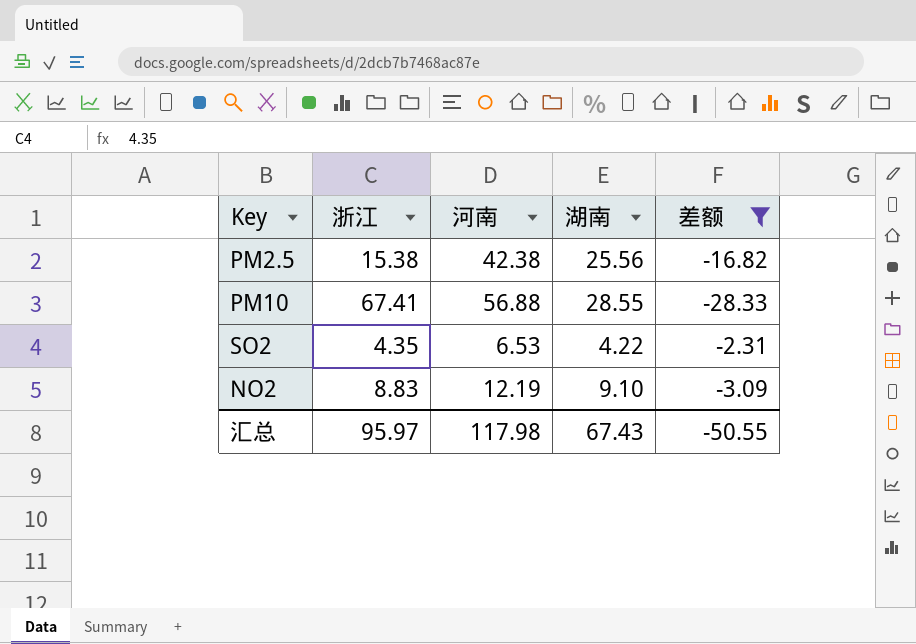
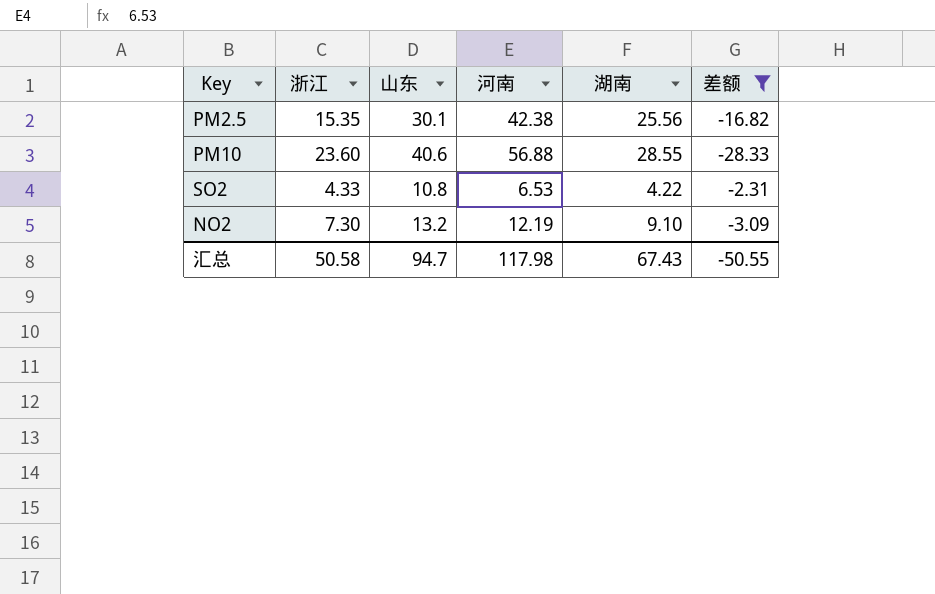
column 山东 | position: none -> 3
PM2.5 | 浙江: 15.38 -> 15.35
PM10 | 浙江: 67.41 -> 23.60
SO2 | 浙江: 4.35 -> 4.33
NO2 | 浙江: 8.83 -> 7.30
汇总 | 浙江: 95.97 -> 50.58

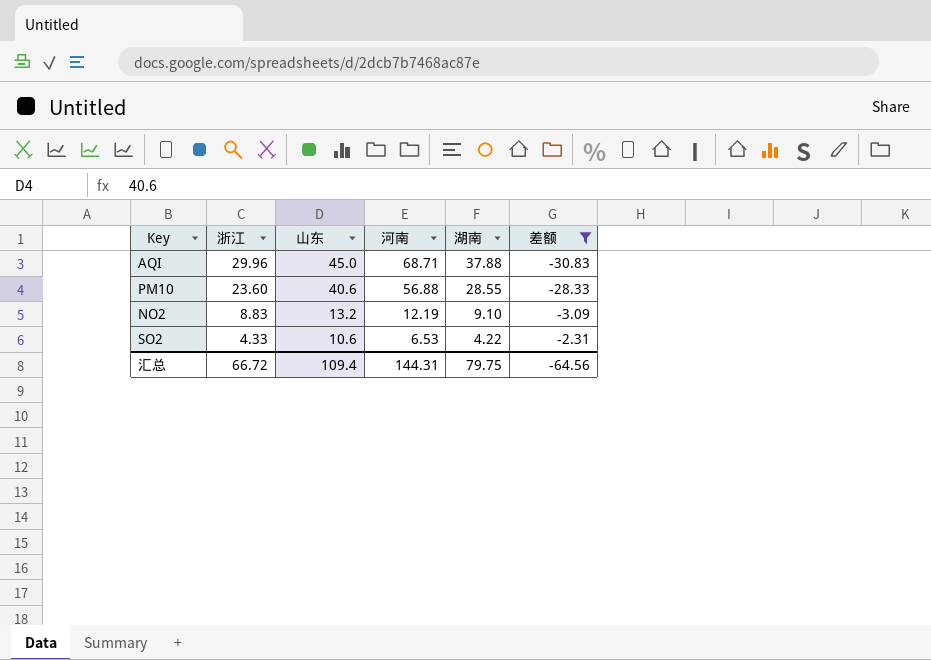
row order: none -> 浙江 descending
row PM2.5: 15.35 | 30.1 | 42.38 | 25.56 | -16.82 -> none
row AQI: none -> 29.96 | 45.0 | 68.71 | 37.88 | -30.83
NO2 | 浙江: 7.30 -> 8.83
SO2 | 山东: 10.8 -> 10.6
汇总 | 浙江: 50.58 -> 66.72
汇总 | 山东: 94.7 -> 109.4
汇总 | 河南: 117.98 -> 144.31
汇总 | 湖南: 67.43 -> 79.75
汇总 | 差额: -50.55 -> -64.56

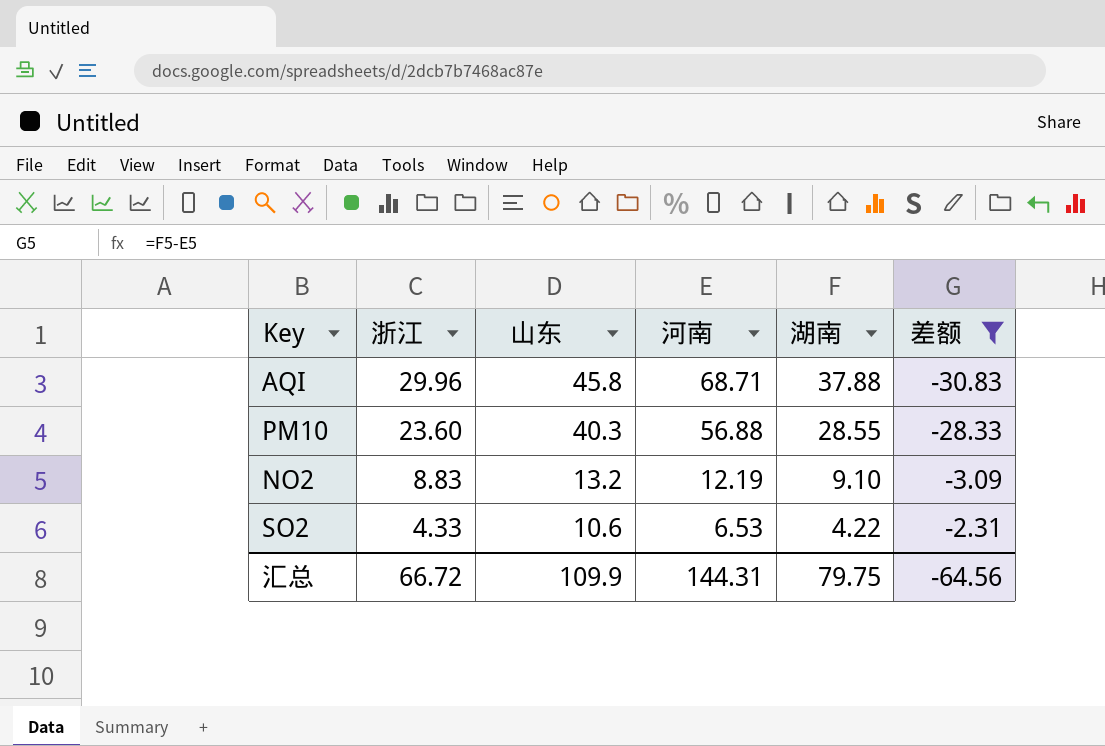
AQI | 山东: 45.0 -> 45.8
PM10 | 山东: 40.6 -> 40.3
汇总 | 山东: 109.4 -> 109.9

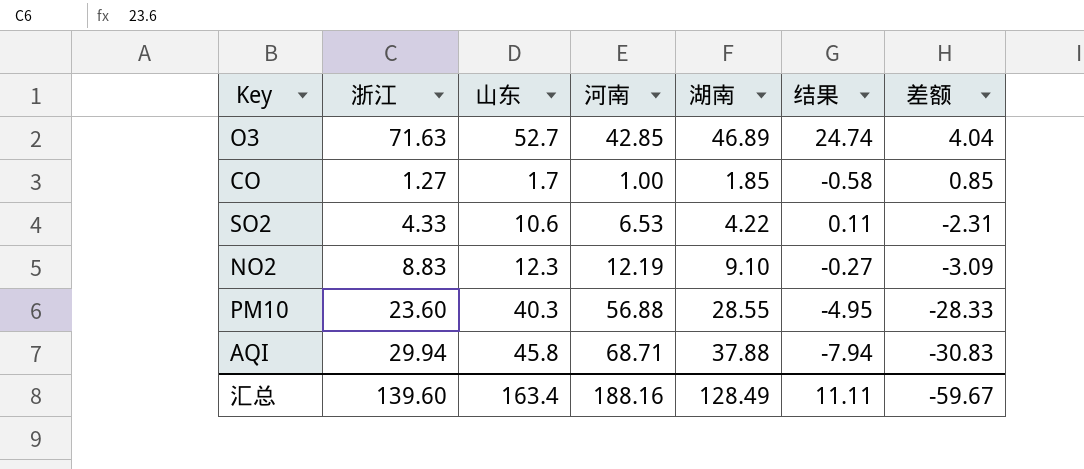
filter: 差额 <= -2.31 -> none
row order: 浙江 descending -> 差额 descending
column 结果 | formula: none -> [浙江] - [湖南]
NO2 | 山东: 13.2 -> 12.3
AQI | 浙江: 29.96 -> 29.94
汇总 | 浙江: 66.72 -> 139.60
汇总 | 山东: 109.9 -> 163.4
汇总 | 河南: 144.31 -> 188.16
汇总 | 湖南: 79.75 -> 128.49
汇总 | 差额: -64.56 -> -59.67

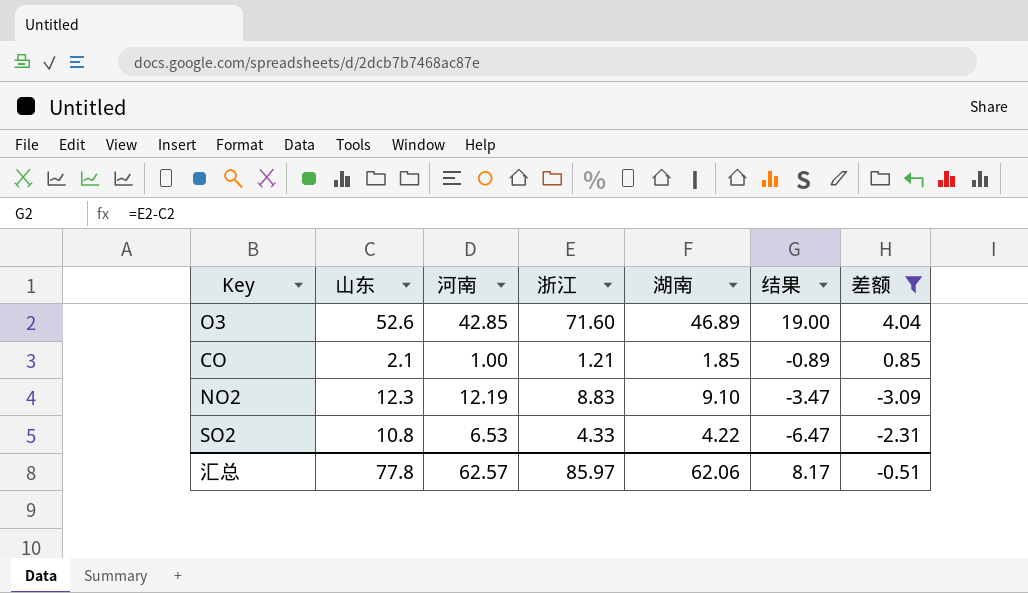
filter: none -> 差额 >= -3.09
row order: 差额 descending -> 结果 descending
column 浙江 | position: 2 -> 4
column 结果 | formula: [浙江] - [湖南] -> [浙江] - [山东]
O3 | 山东: 52.7 -> 52.6
O3 | 浙江: 71.63 -> 71.60
CO | 山东: 1.7 -> 2.1
CO | 浙江: 1.27 -> 1.21
SO2 | 山东: 10.6 -> 10.8
汇总 | 山东: 163.4 -> 77.8
汇总 | 河南: 188.16 -> 62.57
汇总 | 浙江: 139.60 -> 85.97
汇总 | 湖南: 128.49 -> 62.06
汇总 | 结果: 11.11 -> 8.17
汇总 | 差额: -59.67 -> -0.51

